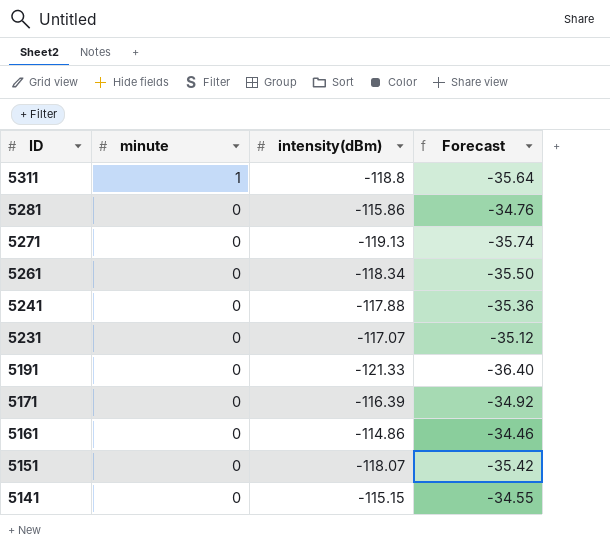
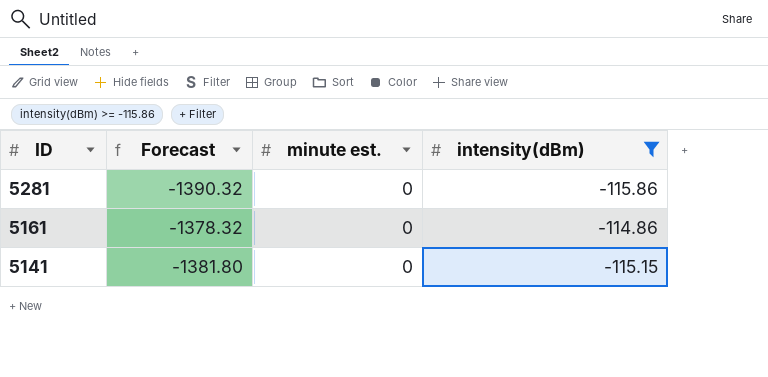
filter: none -> intensity(dBm) >= -115.86
column Forecast | formula: [intensity(dBm)] * 0.3 -> [intensity(dBm)] * 12
column Forecast | position: 4 -> 2
column name: minute -> minute est.

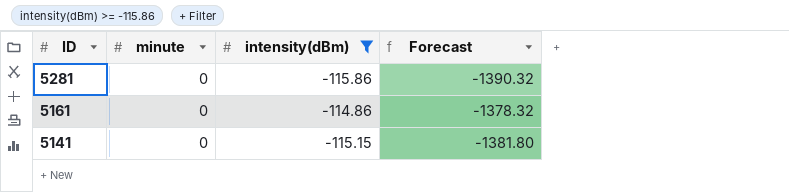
column name: minute est. -> minute
column Forecast | position: 2 -> 4

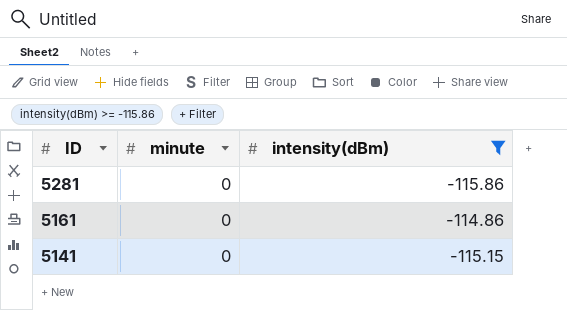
column Forecast | formula: [intensity(dBm)] * 12 -> none

